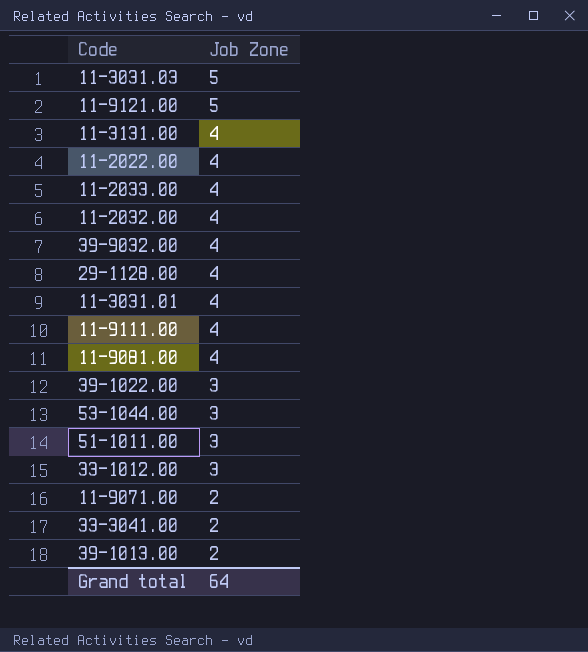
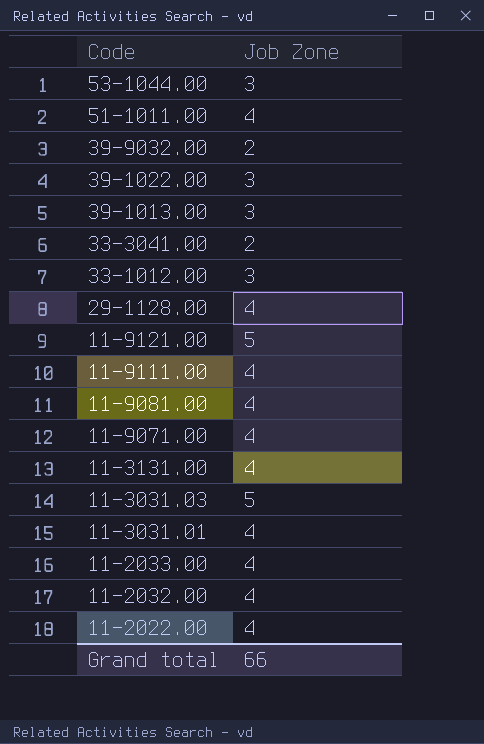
row order: Job Zone descending -> Code descending
51-1011.00 | Job Zone: 3 -> 4
39-9032.00 | Job Zone: 4 -> 2
39-1013.00 | Job Zone: 2 -> 3
11-9071.00 | Job Zone: 2 -> 4
Grand total | Job Zone: 64 -> 66

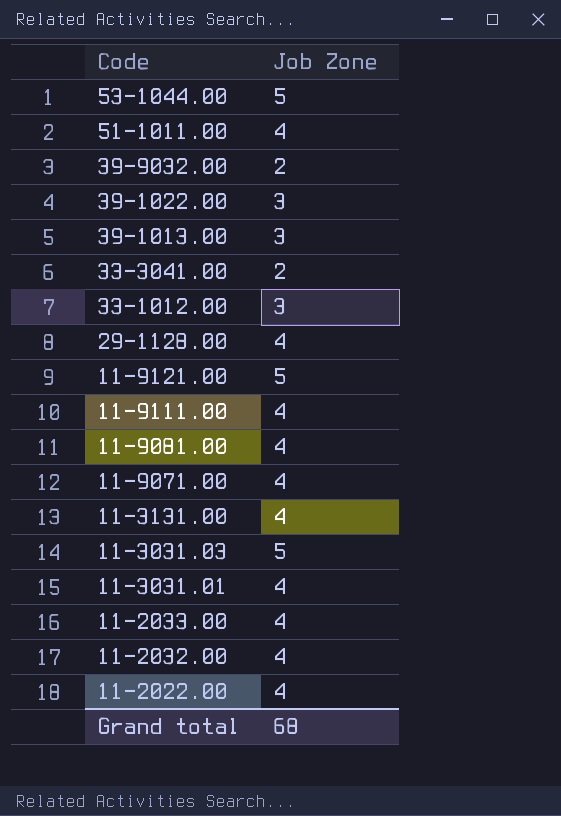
53-1044.00 | Job Zone: 3 -> 5
Grand total | Job Zone: 66 -> 68

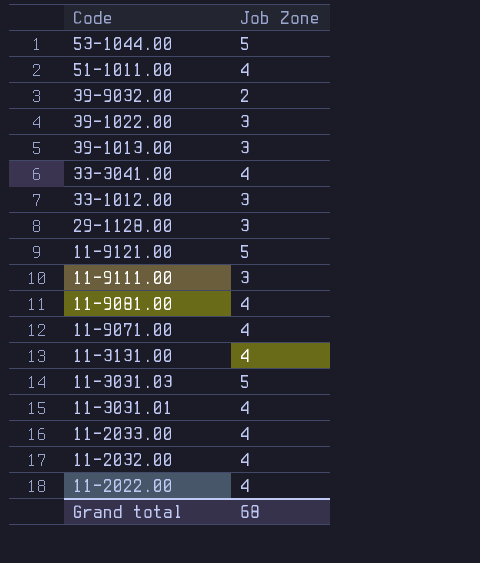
33-3041.00 | Job Zone: 2 -> 4
29-1128.00 | Job Zone: 4 -> 3
11-9111.00 | Job Zone: 4 -> 3

